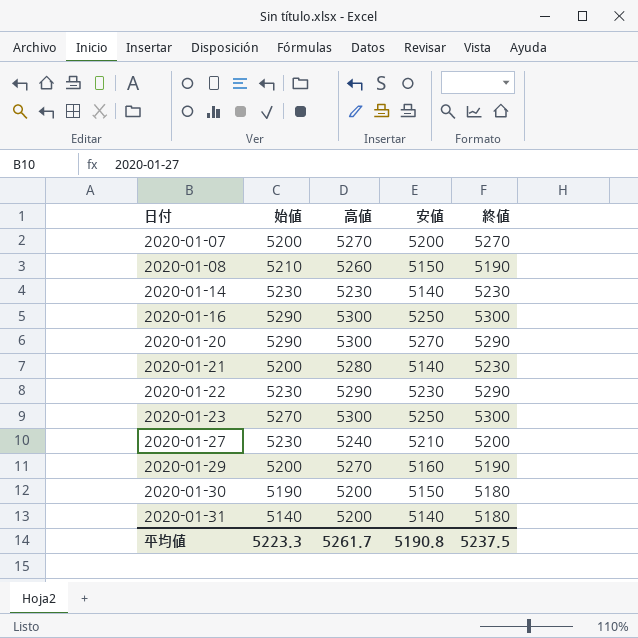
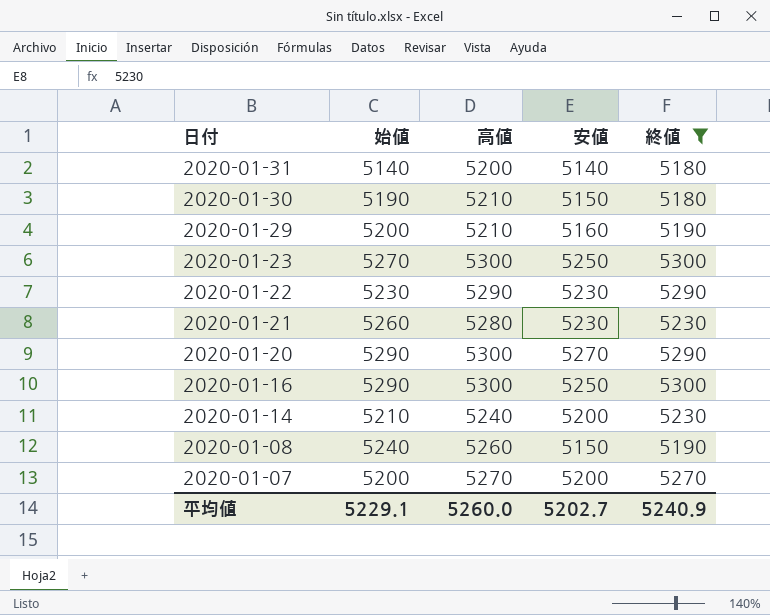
filter: none -> 終値 != 5200
row order: 日付 ascending -> 日付 descending
2020-01-30 | 高値: 5200 -> 5210
2020-01-29 | 高値: 5270 -> 5210
2020-01-21 | 始値: 5200 -> 5260
2020-01-21 | 安値: 5140 -> 5230
2020-01-14 | 始値: 5230 -> 5210
2020-01-14 | 高値: 5230 -> 5240
2020-01-14 | 安値: 5140 -> 5200
2020-01-08 | 始値: 5210 -> 5240
平均値 | 始値: 5223.3 -> 5229.1
平均値 | 高値: 5261.7 -> 5260.0
平均値 | 安値: 5190.8 -> 5202.7
平均値 | 終値: 5237.5 -> 5240.9

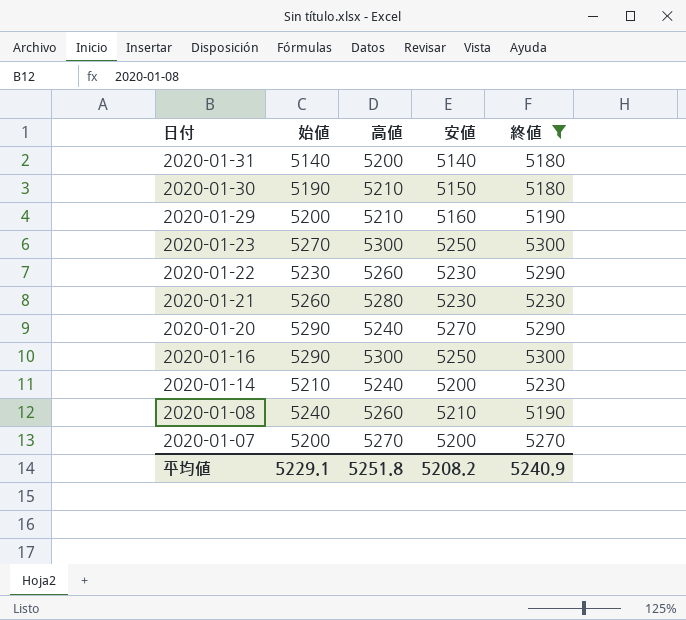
2020-01-22 | 高値: 5290 -> 5260
2020-01-20 | 高値: 5300 -> 5240
2020-01-08 | 安値: 5150 -> 5210
平均値 | 高値: 5260.0 -> 5251.8
平均値 | 安値: 5202.7 -> 5208.2

